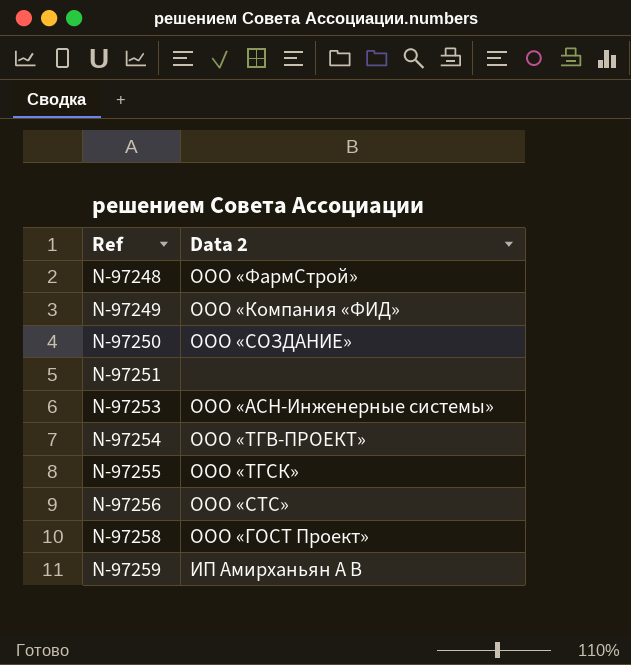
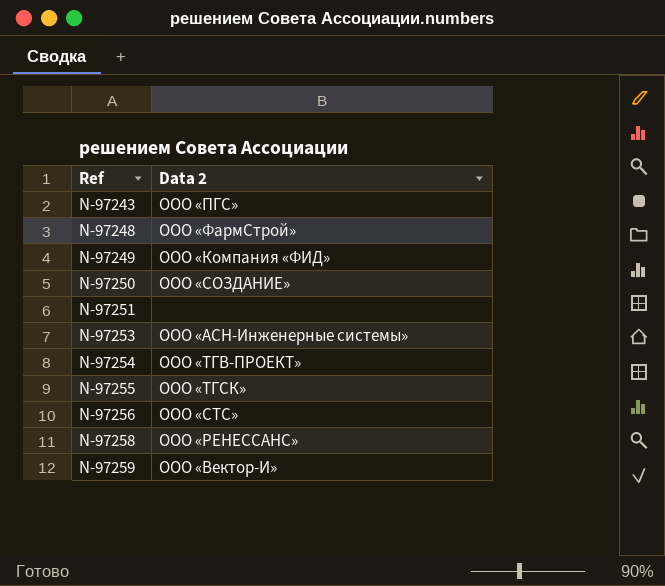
row N-97243: none -> ООО «ПГС»
N-97258 | Data 2: ООО «ГОСТ Проект» -> ООО «РЕНЕССАНС»
N-97259 | Data 2: ИП Амирханьян А В -> ООО «Вектор-И»

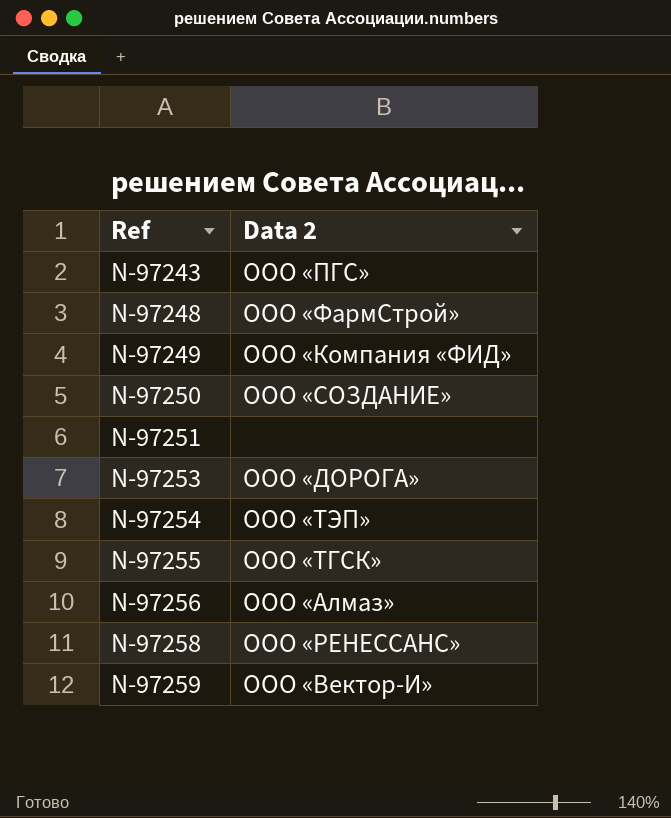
N-97253 | Data 2: ООО «АСН-Инженерные системы» -> ООО «ДОРОГА»
N-97254 | Data 2: ООО «ТГВ-ПРОЕКТ» -> ООО «ТЭП»
N-97256 | Data 2: ООО «СТС» -> ООО «Алмаз»

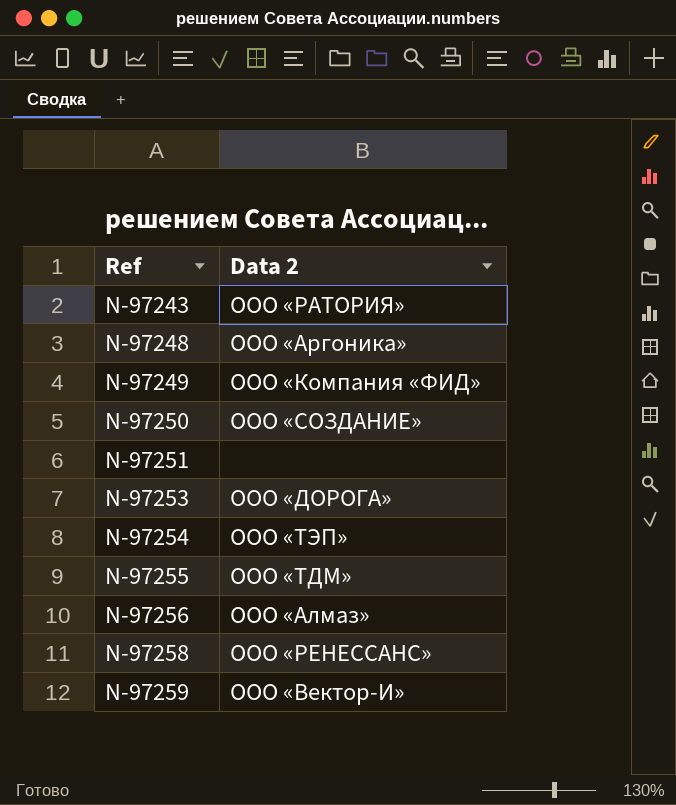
N-97243 | Data 2: ООО «ПГС» -> ООО «РАТОРИЯ»
N-97248 | Data 2: ООО «ФармСтрой» -> ООО «Аргоника»
N-97255 | Data 2: ООО «ТГСК» -> ООО «ТДМ»

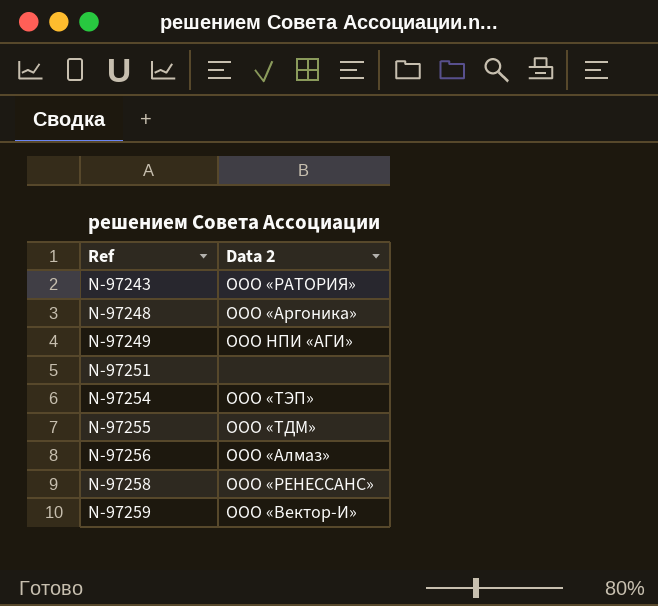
row N-97250: ООО «СОЗДАНИЕ» -> none
row N-97253: ООО «ДОРОГА» -> none
N-97249 | Data 2: ООО «Компания «ФИД» -> ООО НПИ «АГИ»

